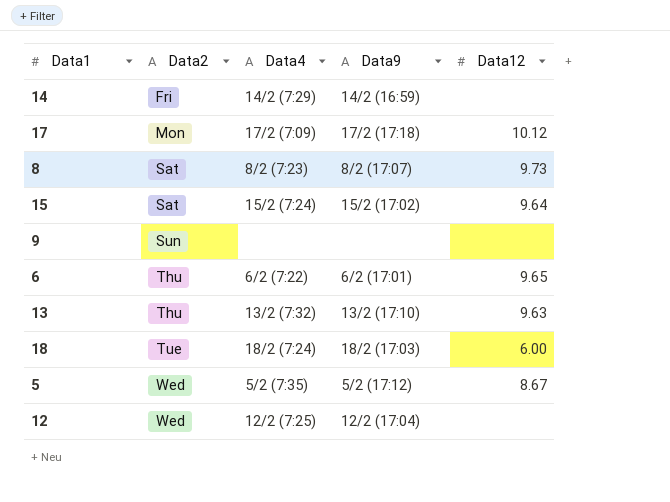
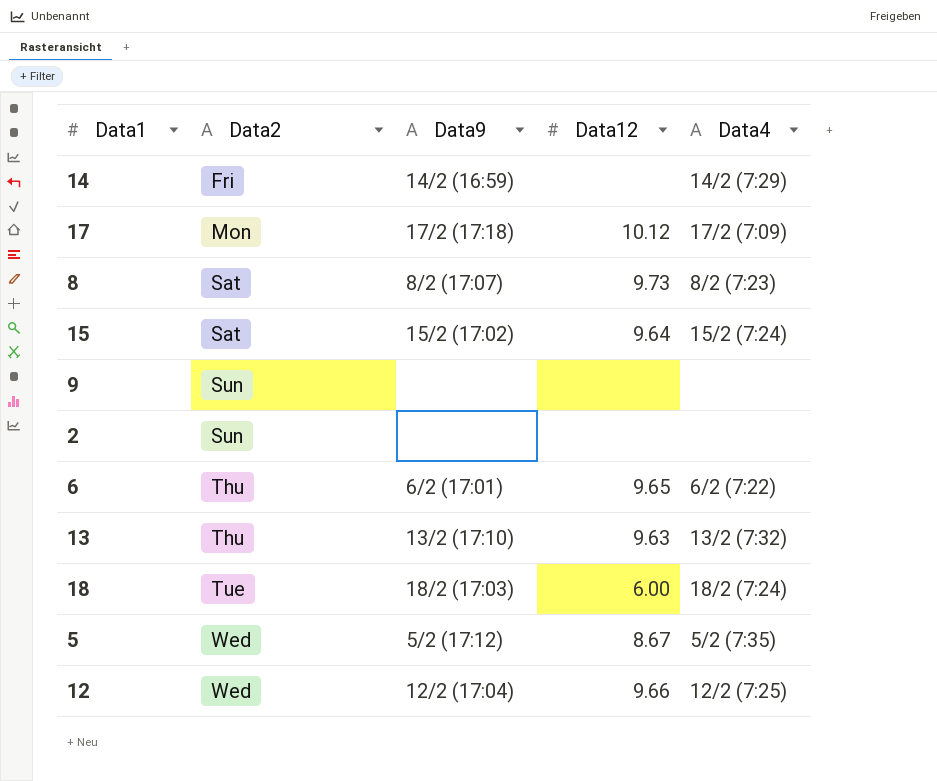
column Data4 | position: 3 -> 5
row 2: none -> Sun | none | none | none
12 | Data12: none -> 9.66

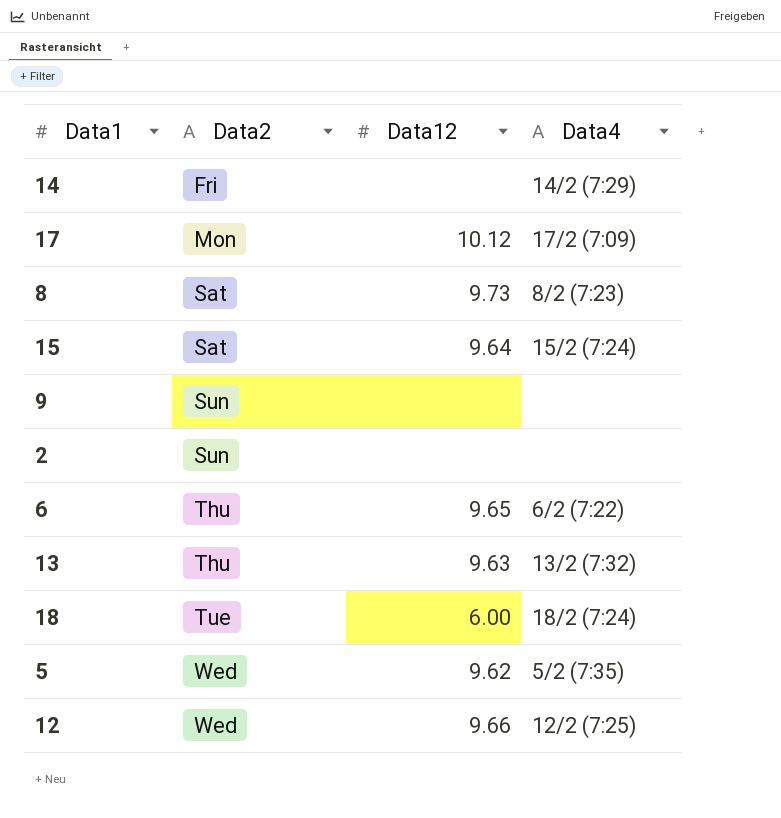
column Data9 | position: 3 -> none
5 | Data12: 8.67 -> 9.62

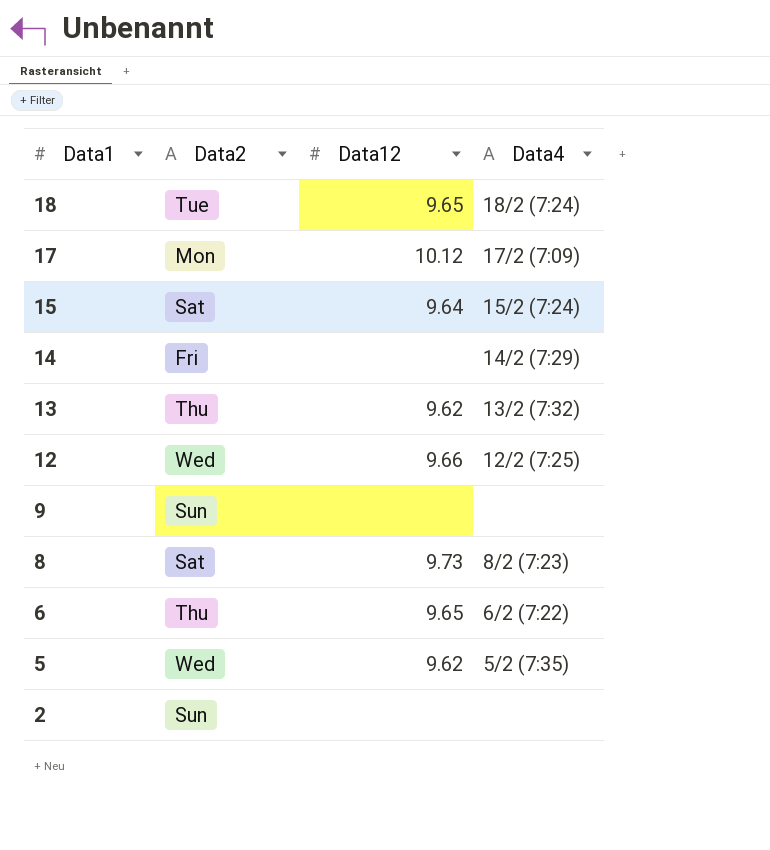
row order: Data2 ascending -> Data1 descending
18 | Data12: 6.00 -> 9.65
13 | Data12: 9.63 -> 9.62

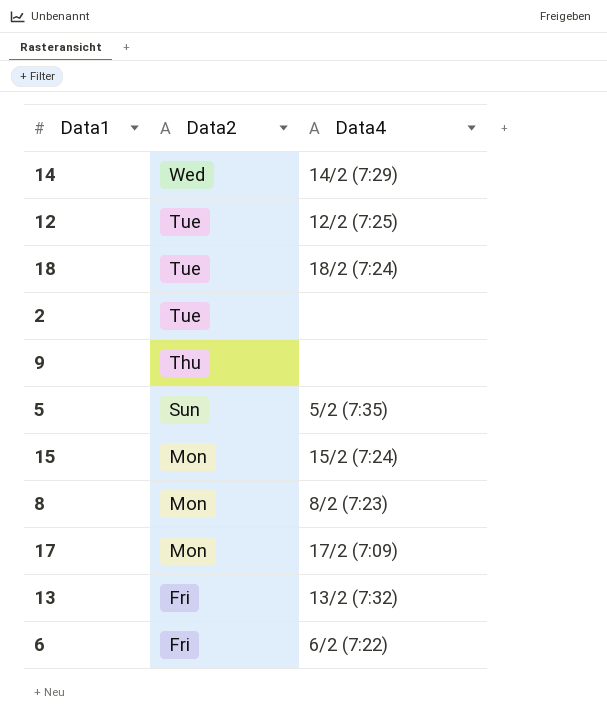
row order: Data1 descending -> Data2 descending
column Data12 | position: 3 -> none
14 | Data2: Fri -> Wed
12 | Data2: Wed -> Tue
2 | Data2: Sun -> Tue
9 | Data2: Sun -> Thu
5 | Data2: Wed -> Sun
15 | Data2: Sat -> Mon
8 | Data2: Sat -> Mon
13 | Data2: Thu -> Fri
6 | Data2: Thu -> Fri

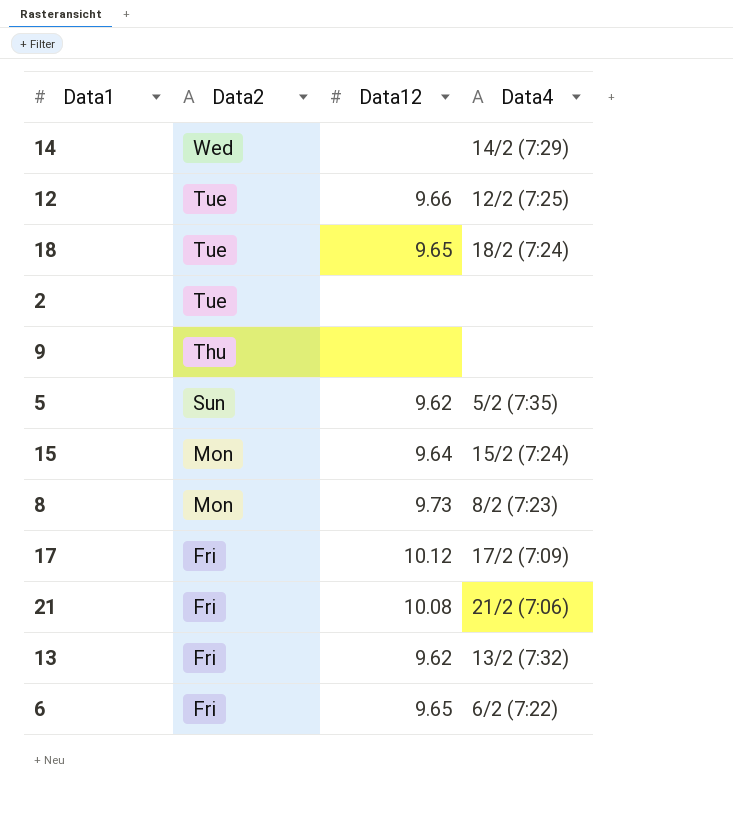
column Data12 | position: none -> 3
17 | Data2: Mon -> Fri
row 21: none -> Fri | 10.08 | 21/2 (7:06)

